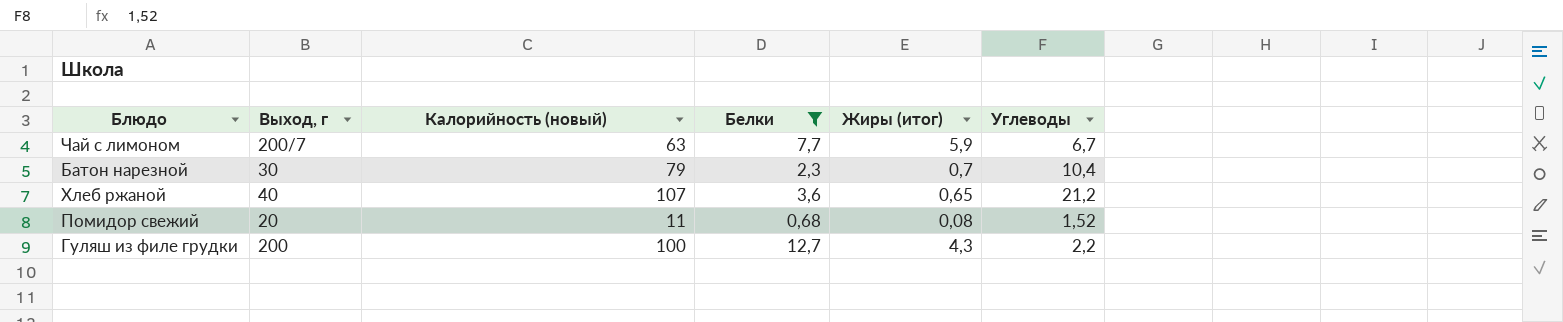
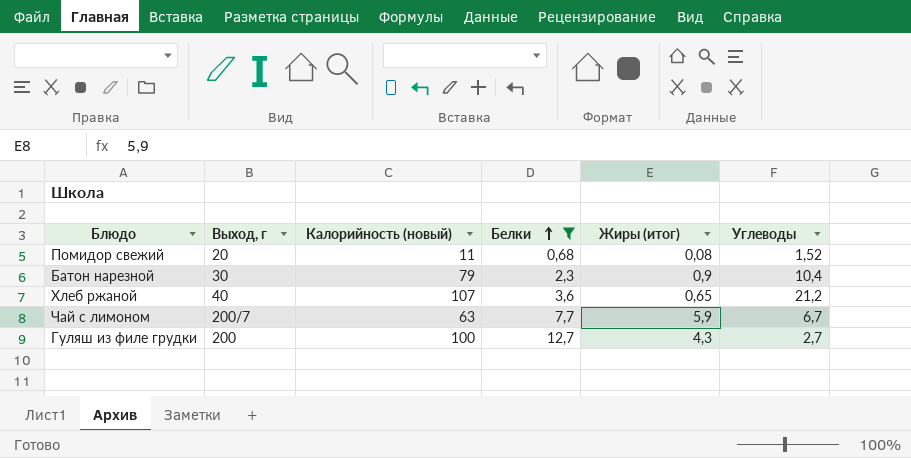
row order: none -> Белки ascending
Батон нарезной | Жиры (итог): 0,7 -> 0,9
Гуляш из филе грудки | Углеводы: 2,2 -> 2,7

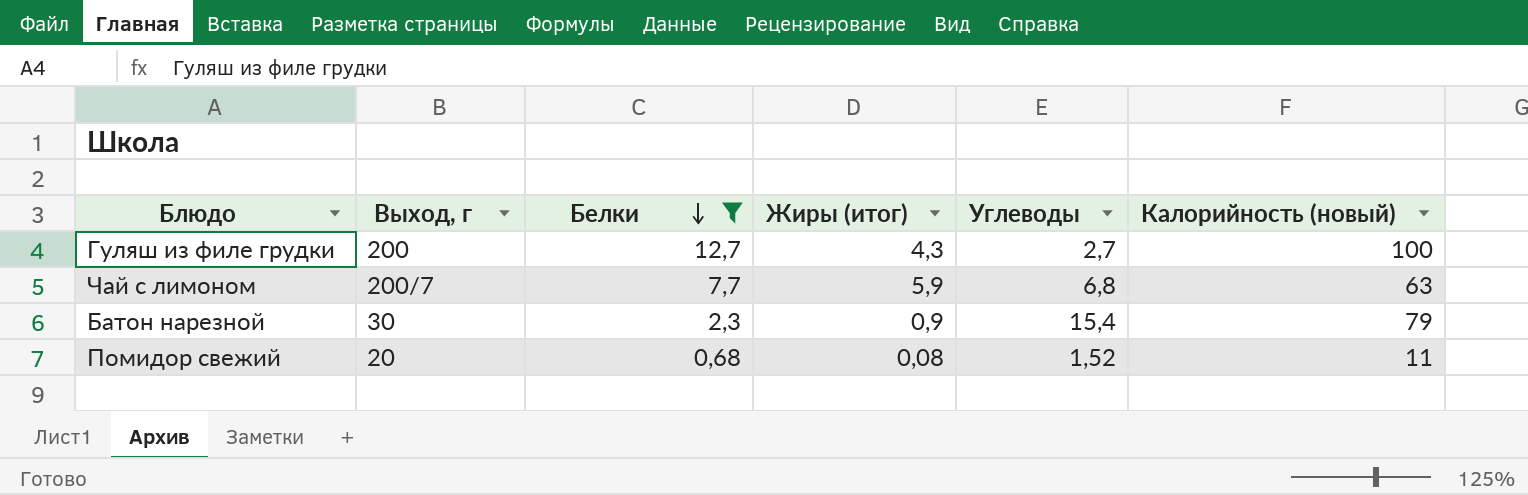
row order: Белки ascending -> Белки descending
column Калорийность (новый) | position: 3 -> 6
row Хлеб ржаной: 40 | 107 | 3,6 | 0,65 | 21,2 -> none
Чай с лимоном | Углеводы: 6,7 -> 6,8
Батон нарезной | Углеводы: 10,4 -> 15,4

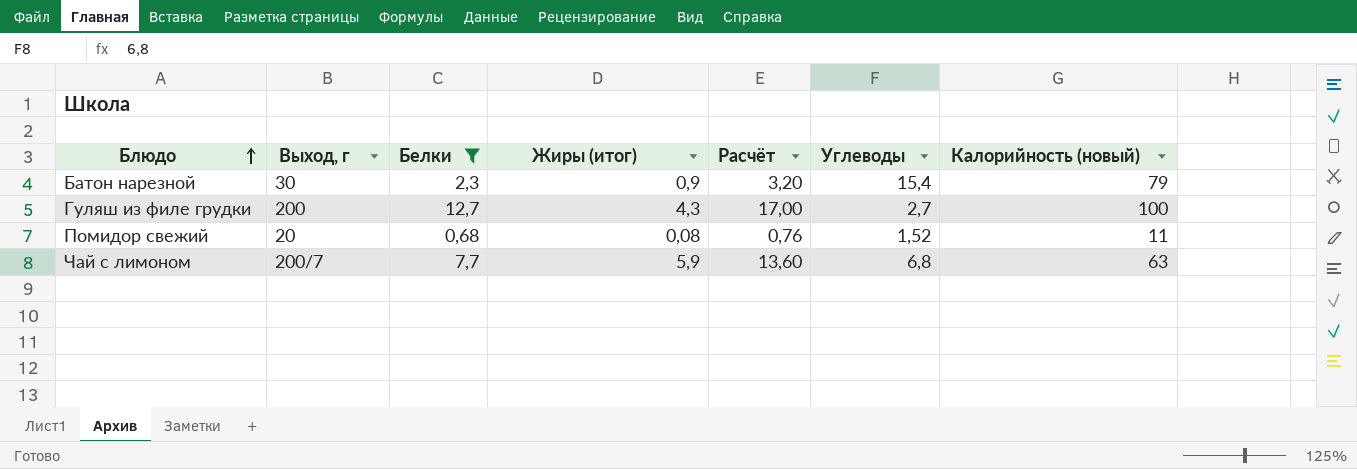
row order: Белки descending -> Блюдо ascending
column Расчёт | formula: none -> [Белки] + [Жиры (итог)]

